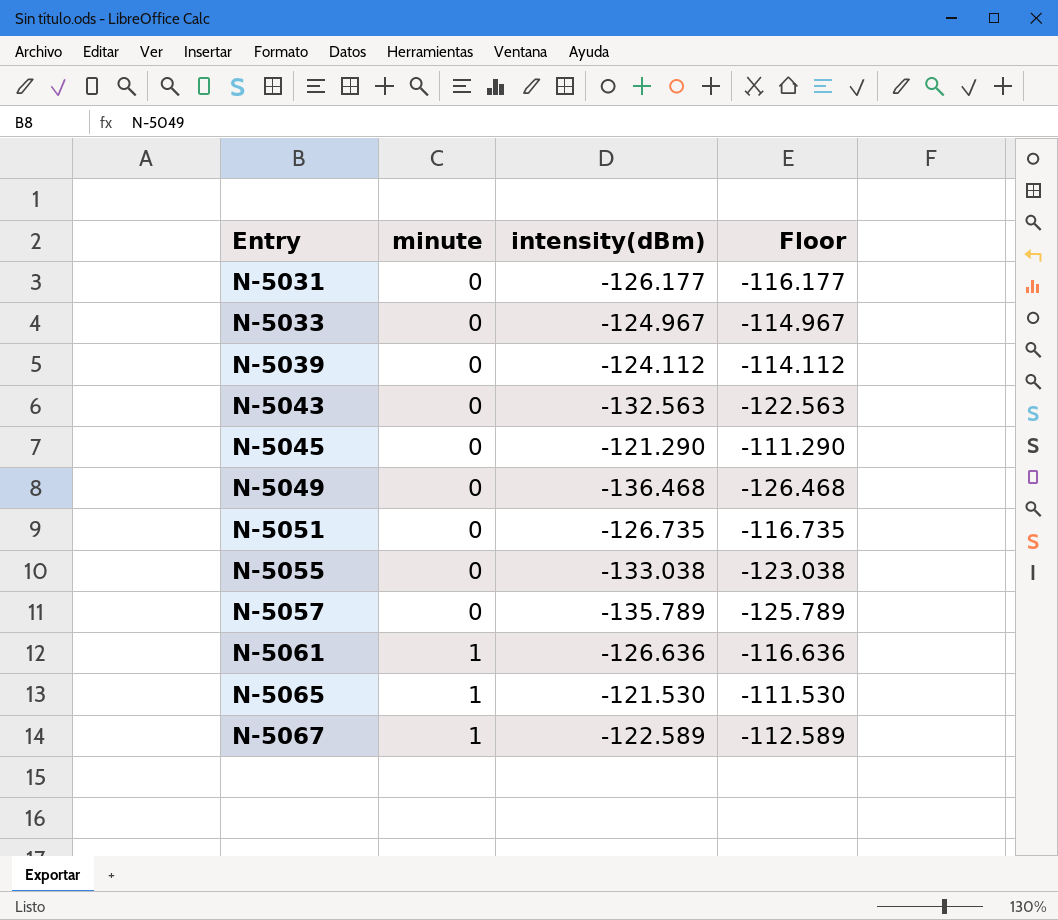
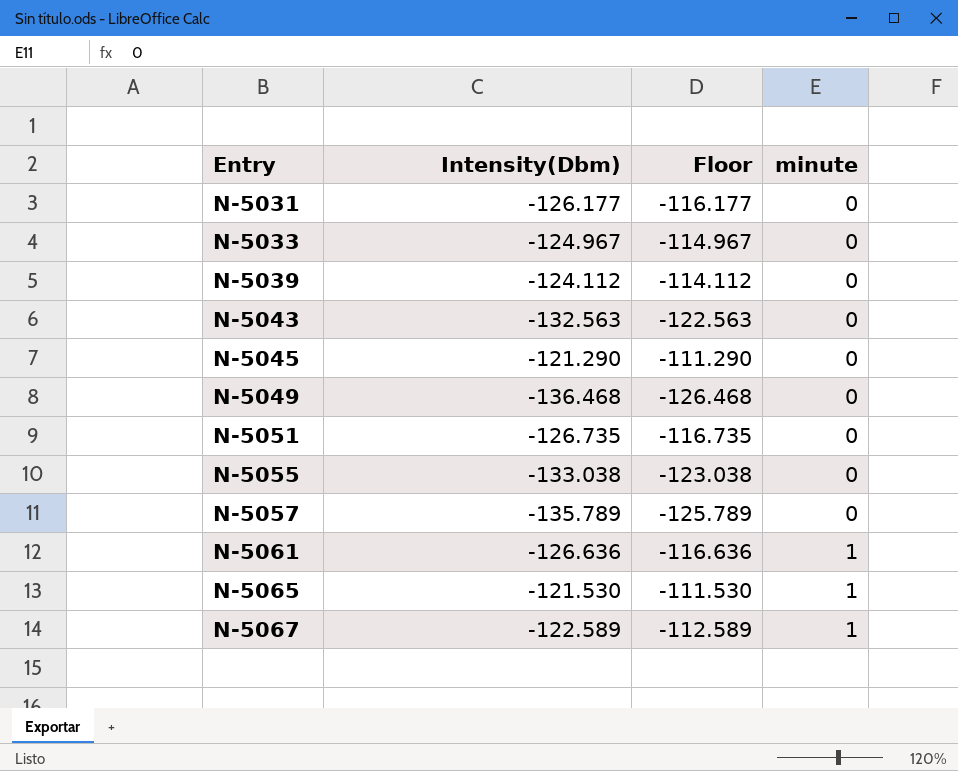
column name: intensity(dBm) -> Intensity(Dbm)
column minute | position: 2 -> 4

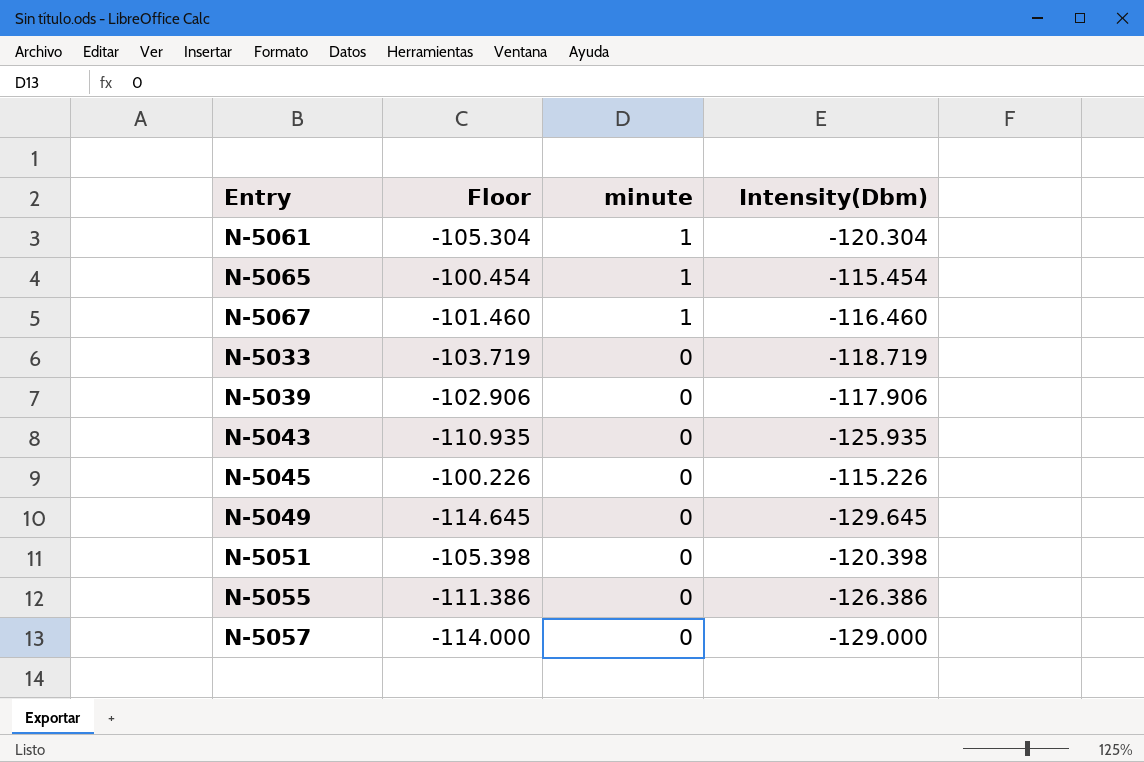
row order: Entry ascending -> minute descending
column Floor | formula: [Intensity(Dbm)] + 10 -> [Intensity(Dbm)] + 15
column Intensity(Dbm) | position: 2 -> 4
row N-5031: -126.177 | -116.177 | 0 -> none
N-5061 | Intensity(Dbm): -126.636 -> -120.304
N-5065 | Intensity(Dbm): -121.530 -> -115.454
N-5067 | Intensity(Dbm): -122.589 -> -116.460
N-5033 | Intensity(Dbm): -124.967 -> -118.719
N-5039 | Intensity(Dbm): -124.112 -> -117.906
N-5043 | Intensity(Dbm): -132.563 -> -125.935
N-5045 | Intensity(Dbm): -121.290 -> -115.226
N-5049 | Intensity(Dbm): -136.468 -> -129.645
N-5051 | Intensity(Dbm): -126.735 -> -120.398
N-5055 | Intensity(Dbm): -133.038 -> -126.386
N-5057 | Intensity(Dbm): -135.789 -> -129.000

